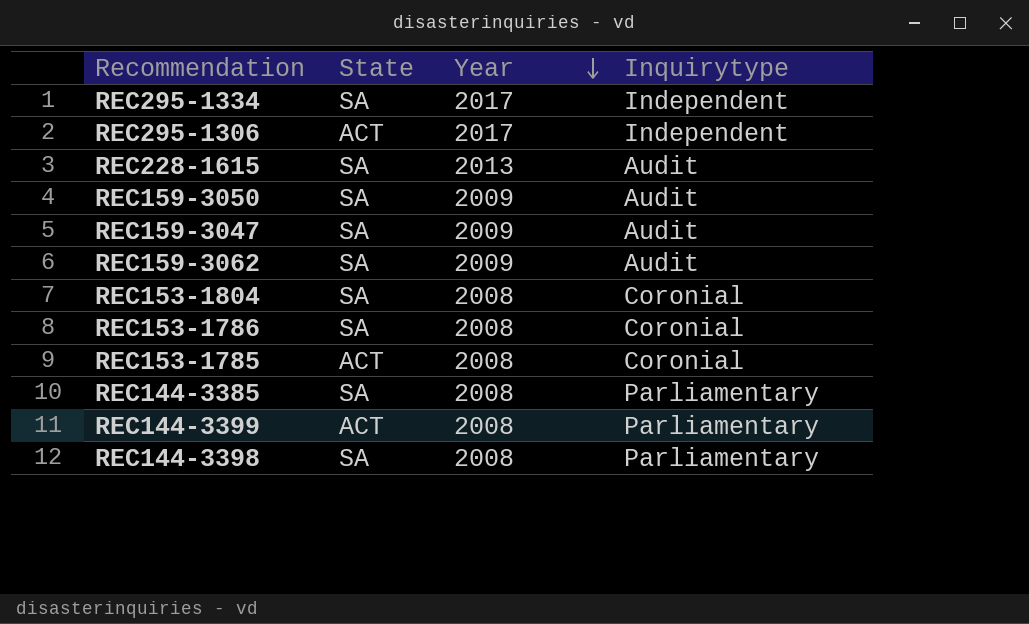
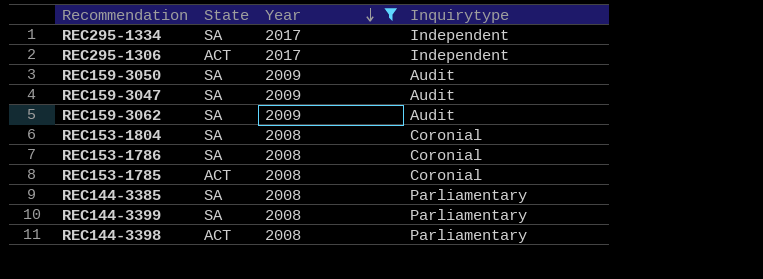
filter: none -> Year != 2013
REC144-3399 | State: ACT -> SA
REC144-3398 | State: SA -> ACT

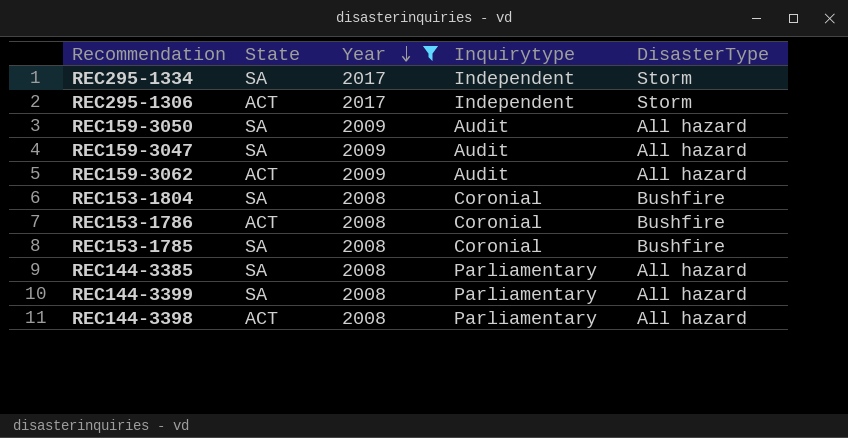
column DisasterType | position: none -> 5
REC159-3062 | State: SA -> ACT
REC153-1786 | State: SA -> ACT
REC153-1785 | State: ACT -> SA

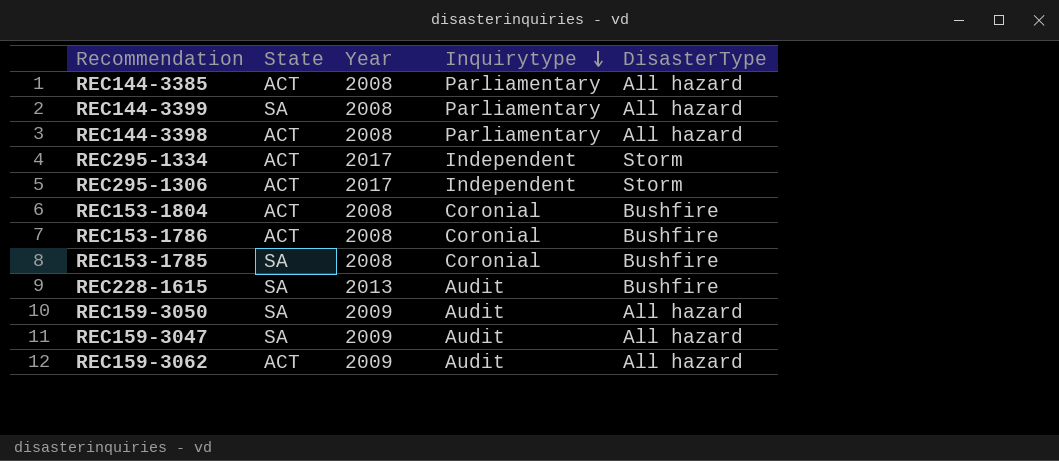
filter: Year != 2013 -> none
row order: Year descending -> Inquirytype descending
REC144-3385 | State: SA -> ACT
REC295-1334 | State: SA -> ACT
REC153-1804 | State: SA -> ACT

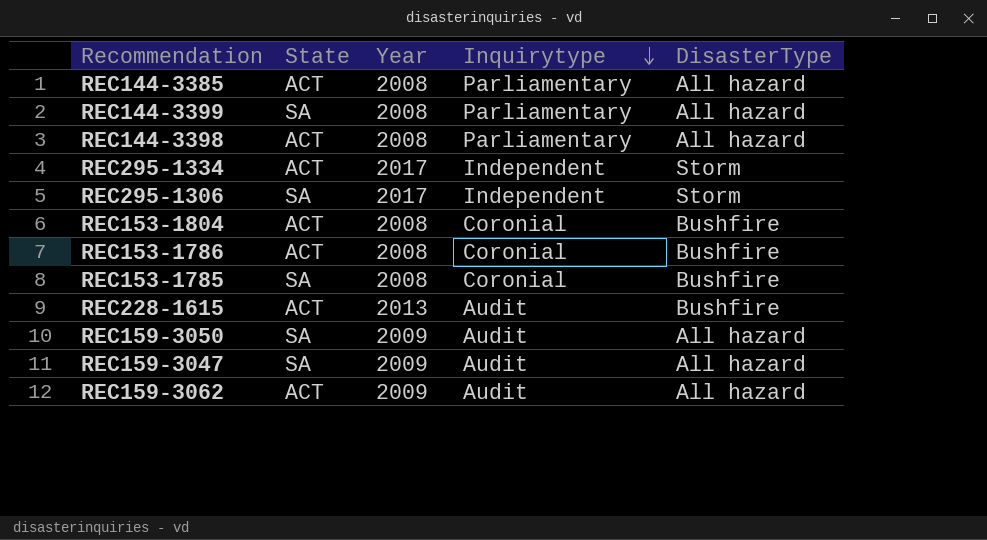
REC295-1306 | State: ACT -> SA
REC228-1615 | State: SA -> ACT

